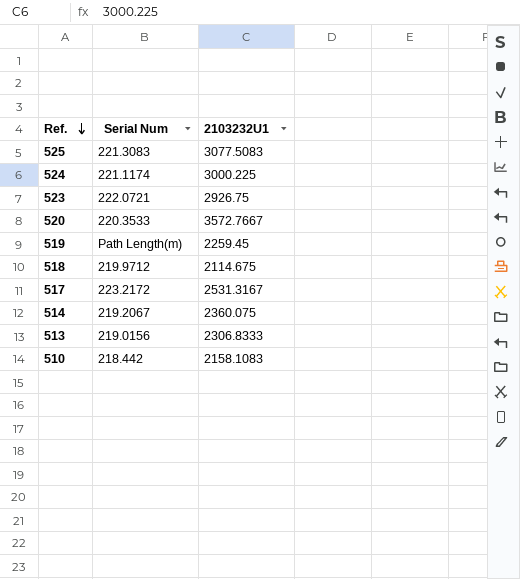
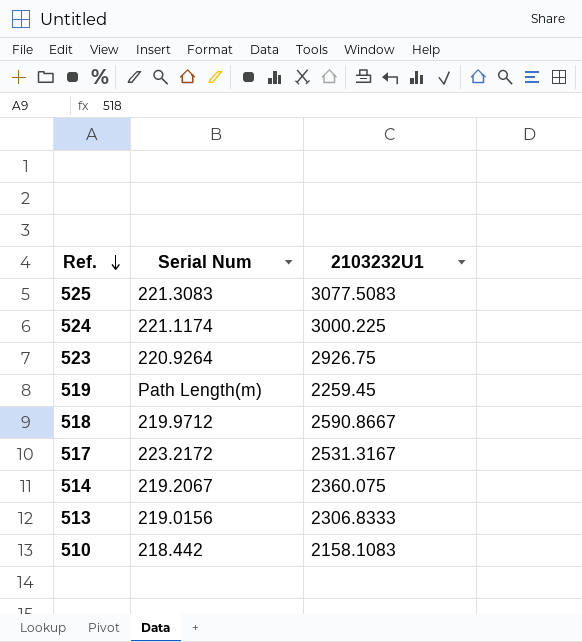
row 520: 220.3533 | 3572.7667 -> none
523 | Serial Num: 222.0721 -> 220.9264
518 | 2103232U1: 2114.675 -> 2590.8667

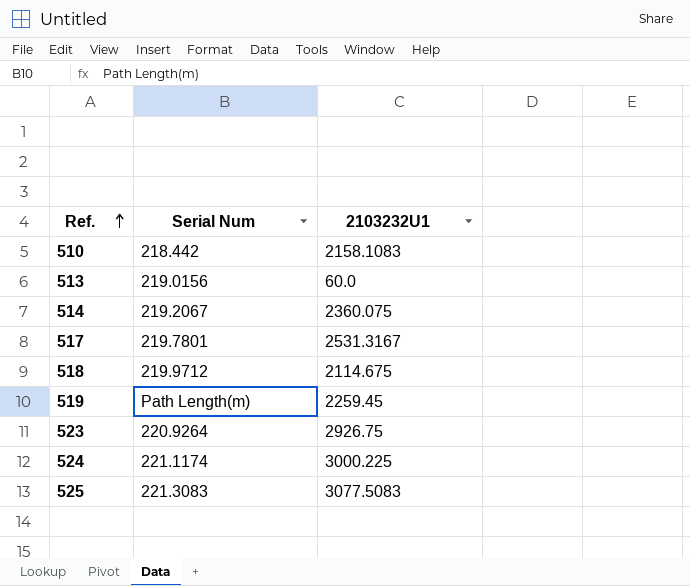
row order: Ref. descending -> Ref. ascending
513 | 2103232U1: 2306.8333 -> 60.0
517 | Serial Num: 223.2172 -> 219.7801
518 | 2103232U1: 2590.8667 -> 2114.675

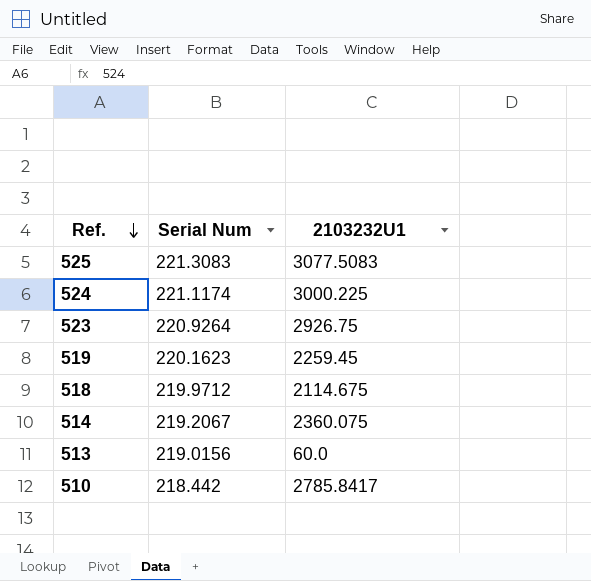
row order: Ref. ascending -> Ref. descending
row 517: 219.7801 | 2531.3167 -> none
519 | Serial Num: Path Length(m) -> 220.1623
510 | 2103232U1: 2158.1083 -> 2785.8417

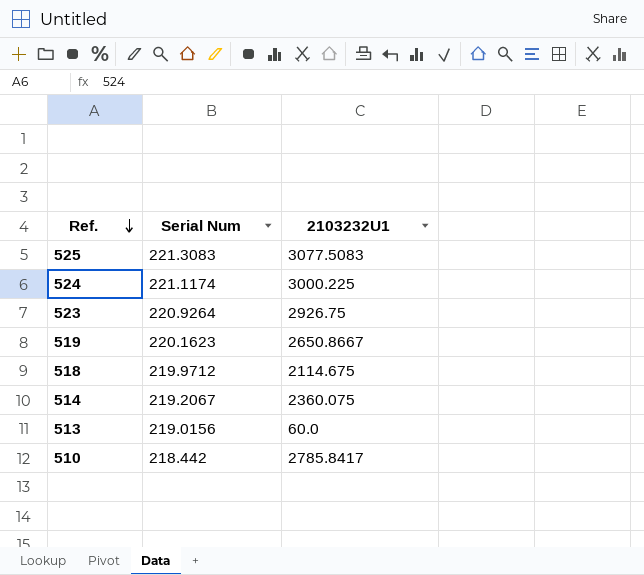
519 | 2103232U1: 2259.45 -> 2650.8667

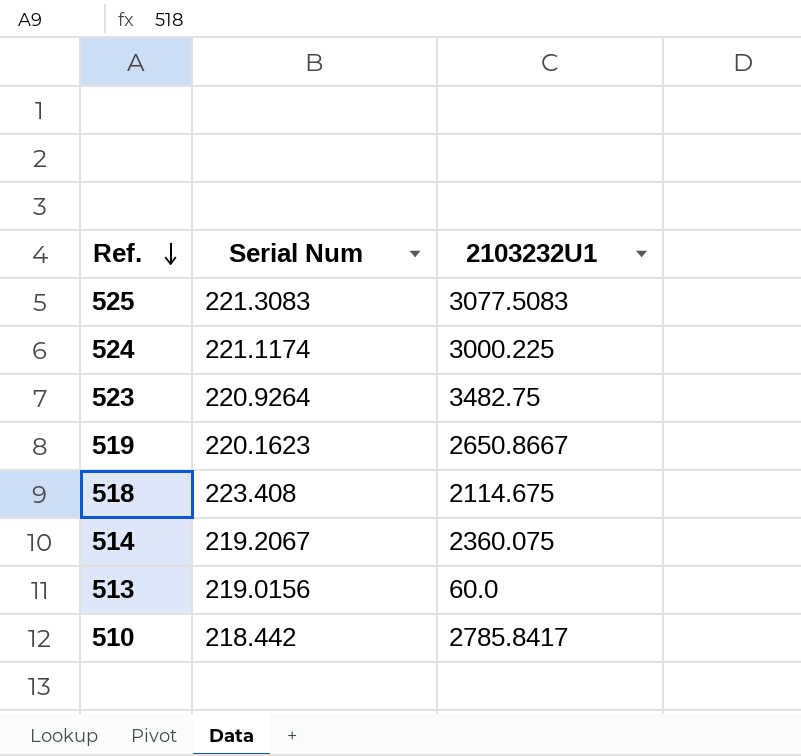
523 | 2103232U1: 2926.75 -> 3482.75
518 | Serial Num: 219.9712 -> 223.408

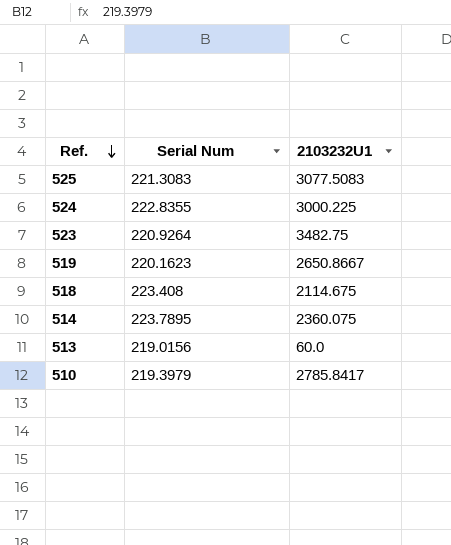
524 | Serial Num: 221.1174 -> 222.8355
514 | Serial Num: 219.2067 -> 223.7895
510 | Serial Num: 218.442 -> 219.3979

